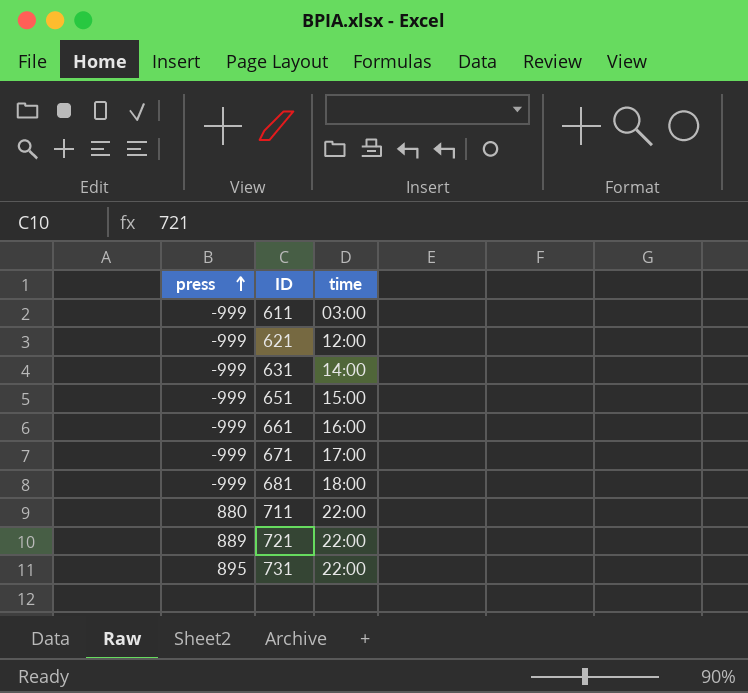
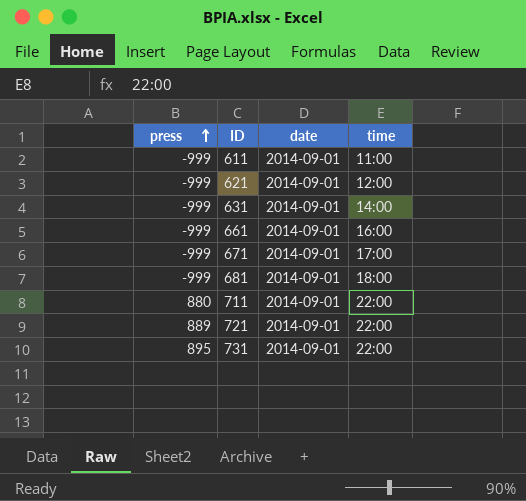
column date | position: none -> 3
row 651: -999 | 15:00 -> none
611 | time: 03:00 -> 11:00

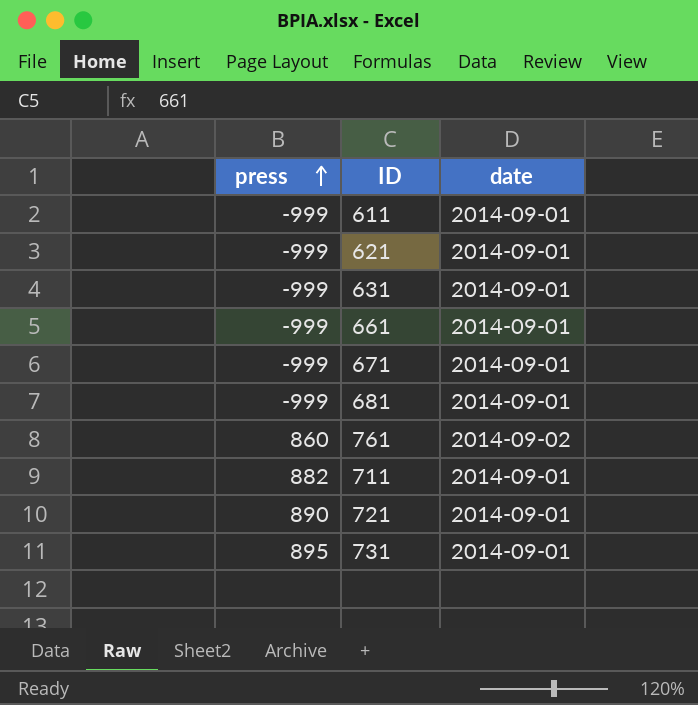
column time | position: 4 -> none
row 761: none -> 860 | 2014-09-02
711 | press: 880 -> 882
721 | press: 889 -> 890

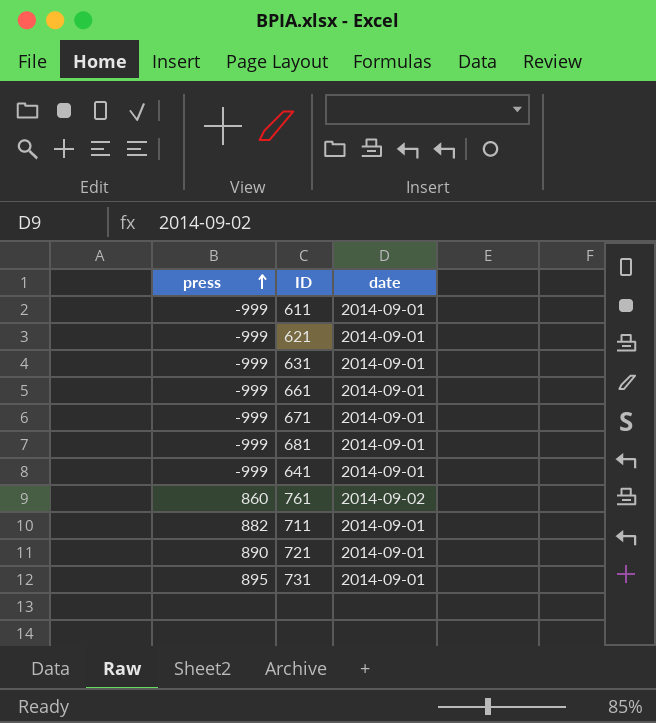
row 641: none -> -999 | 2014-09-01

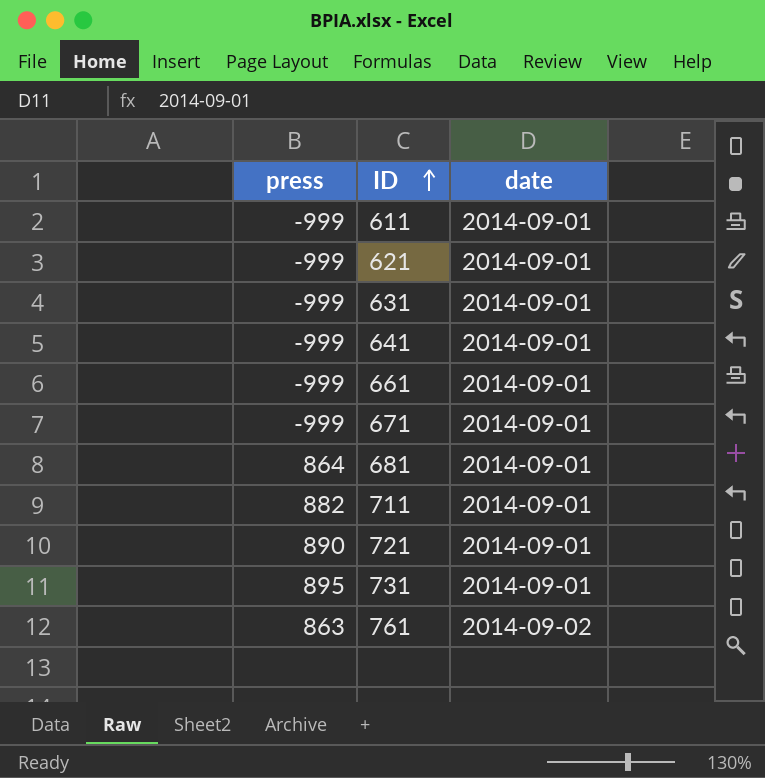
row order: press ascending -> ID ascending
681 | press: -999 -> 864
761 | press: 860 -> 863

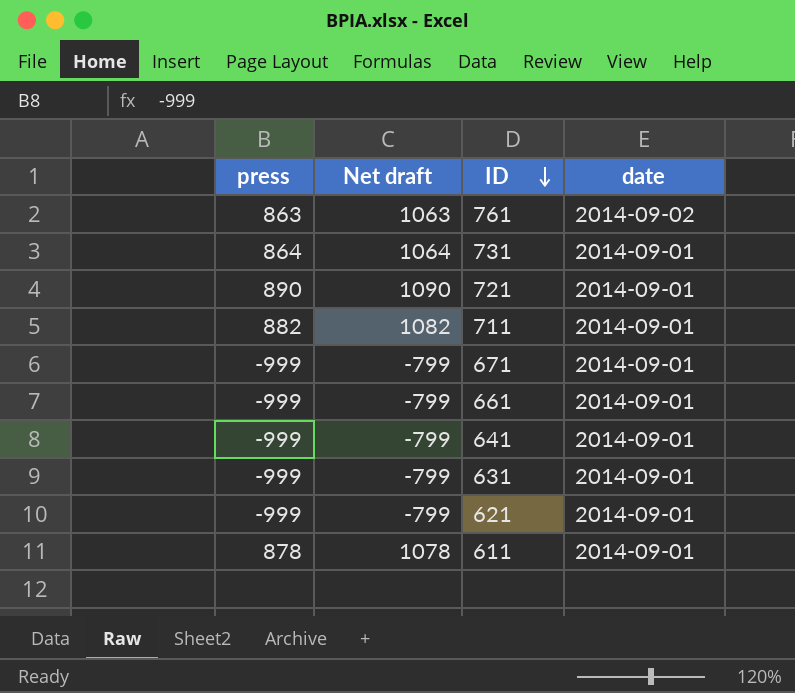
row order: ID ascending -> ID descending
column Net draft | formula: none -> [press] + 200
row 681: 864 | 2014-09-01 -> none
731 | press: 895 -> 864
611 | press: -999 -> 878

